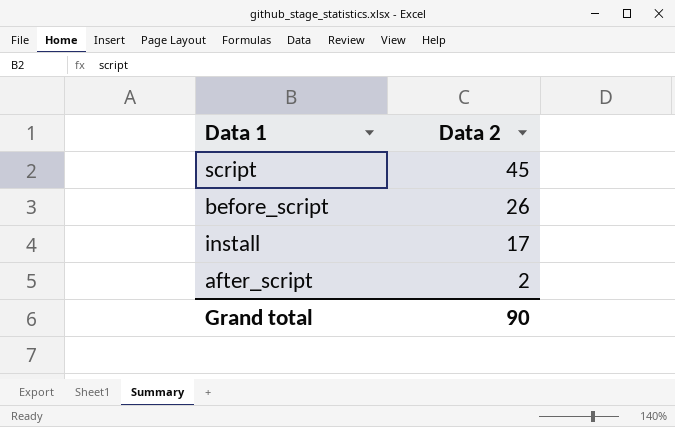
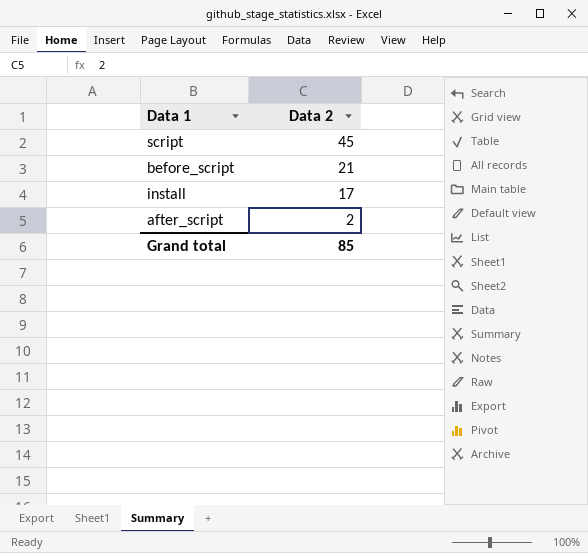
before_script | Data 2: 26 -> 21
Grand total | Data 2: 90 -> 85

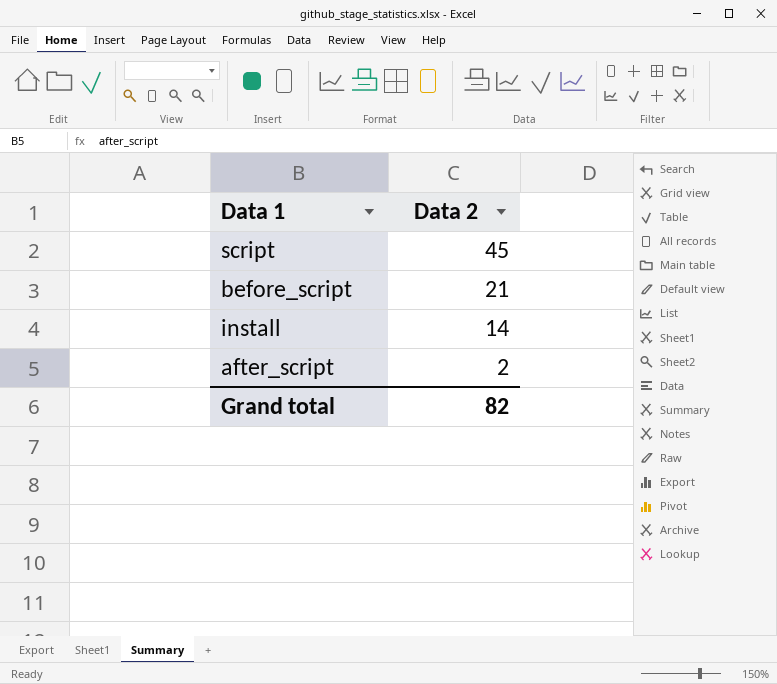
install | Data 2: 17 -> 14
Grand total | Data 2: 85 -> 82

